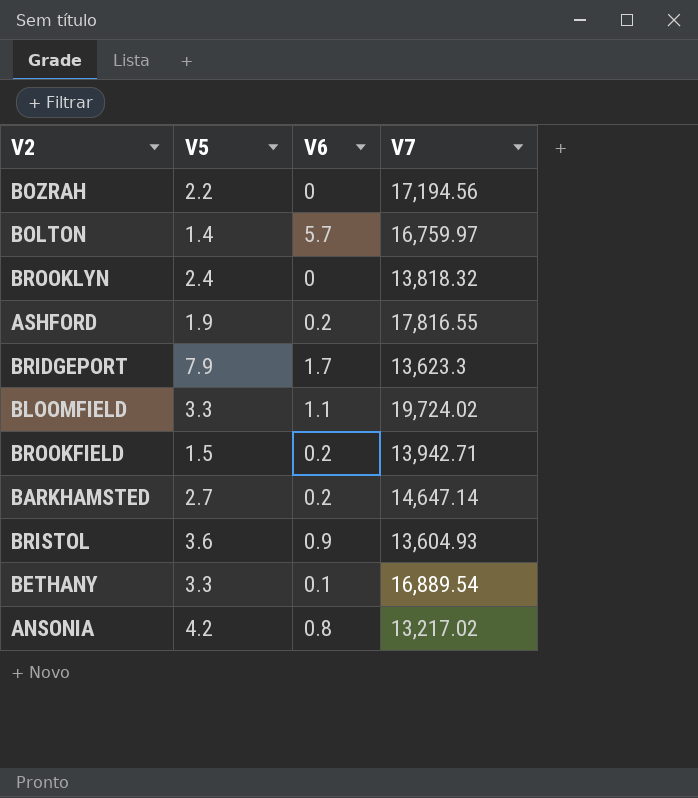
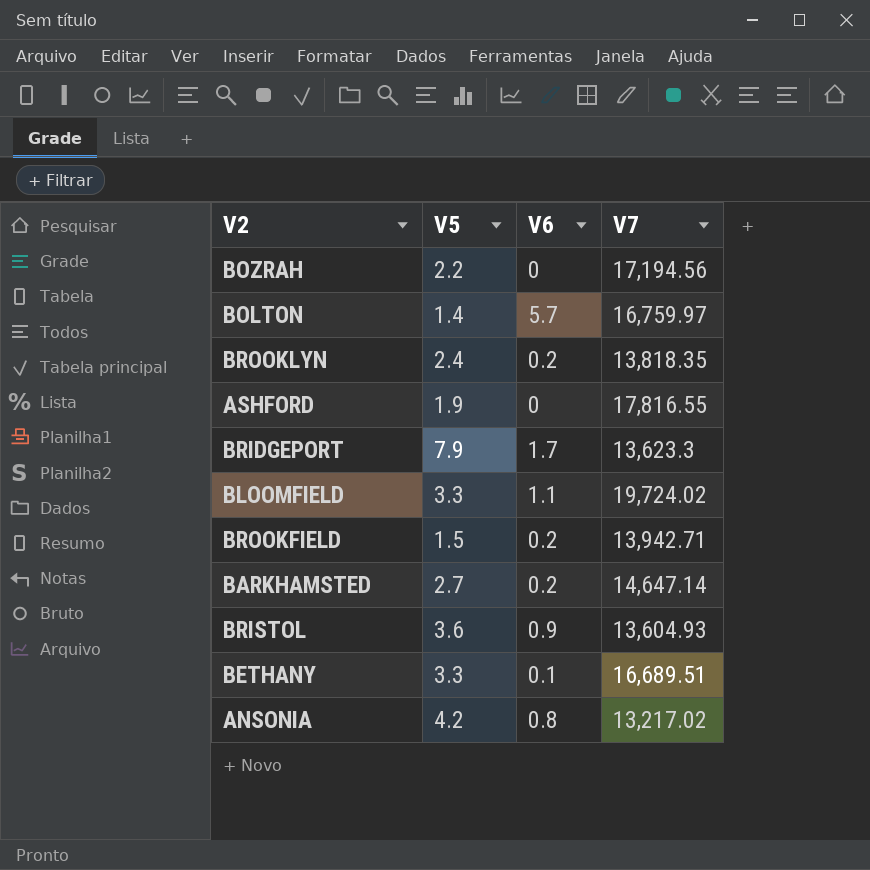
BROOKLYN | V6: 0 -> 0.2
BROOKLYN | V7: 13,818.32 -> 13,818.35
ASHFORD | V6: 0.2 -> 0
BETHANY | V7: 16,889.54 -> 16,689.51

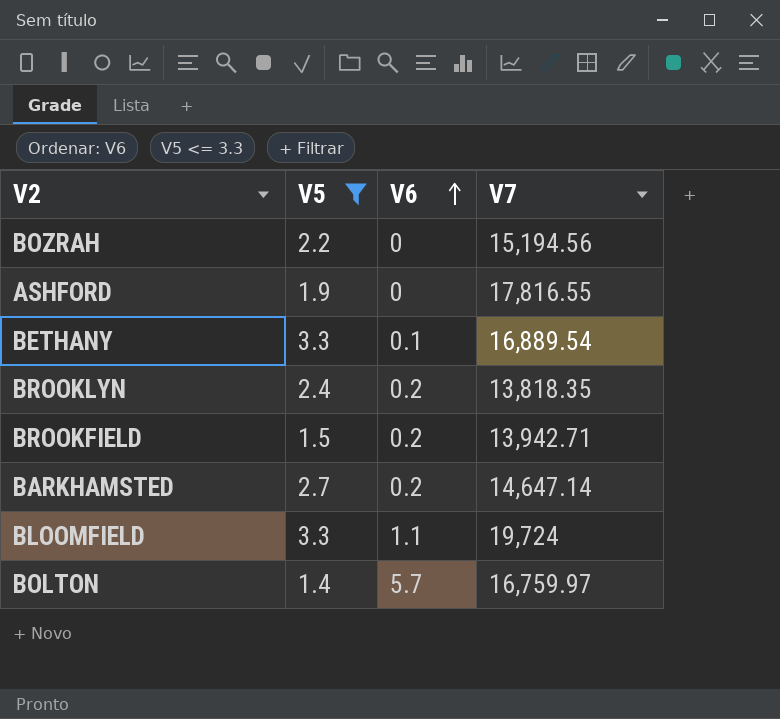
filter: none -> V5 <= 3.3
row order: none -> V6 ascending
BOZRAH | V7: 17,194.56 -> 15,194.56
BETHANY | V7: 16,689.51 -> 16,889.54
BLOOMFIELD | V7: 19,724.02 -> 19,724

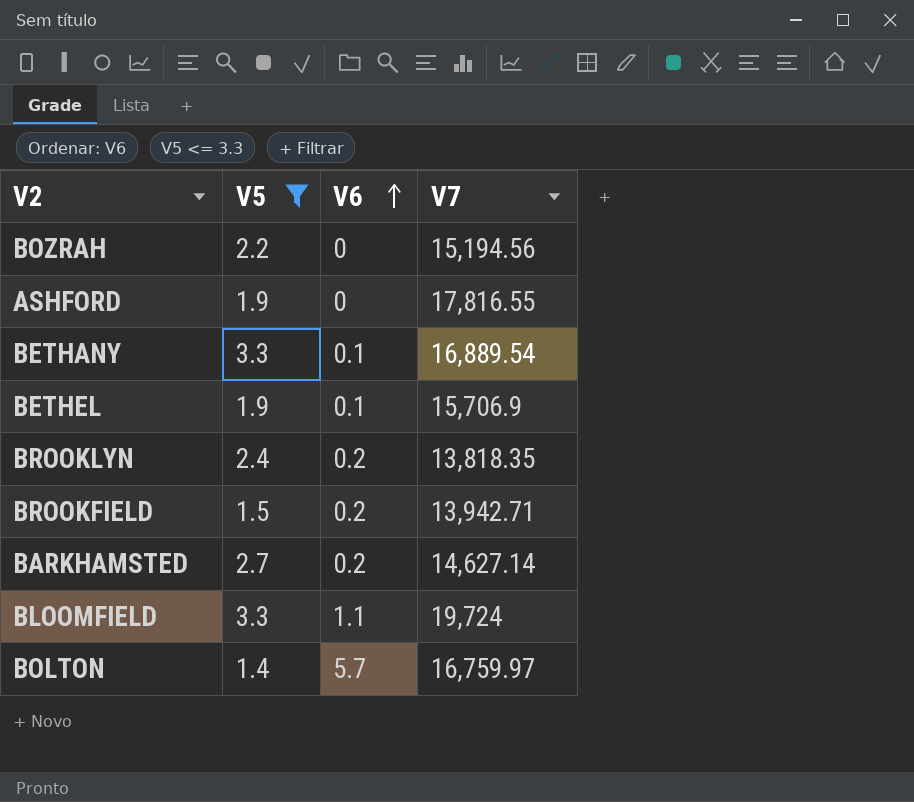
row BETHEL: none -> 1.9 | 0.1 | 15,706.9
BARKHAMSTED | V7: 14,647.14 -> 14,627.14

